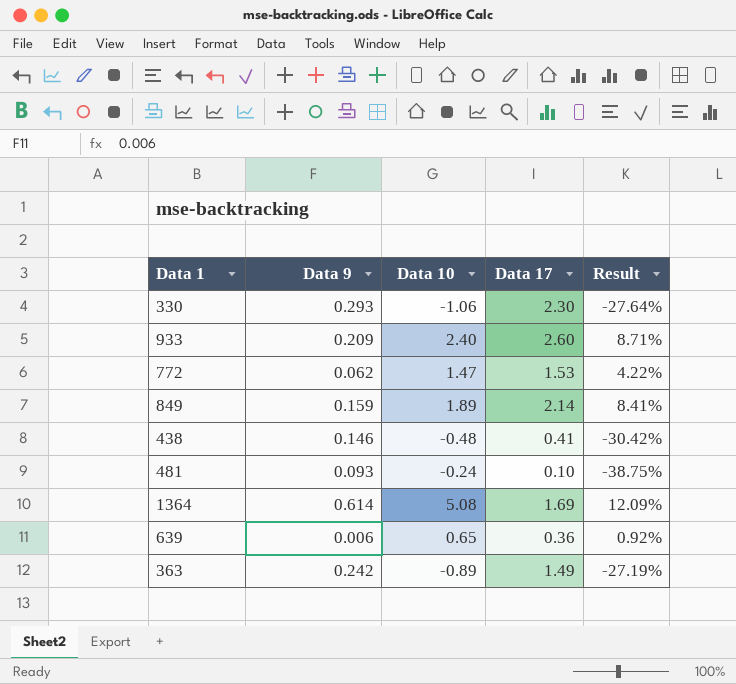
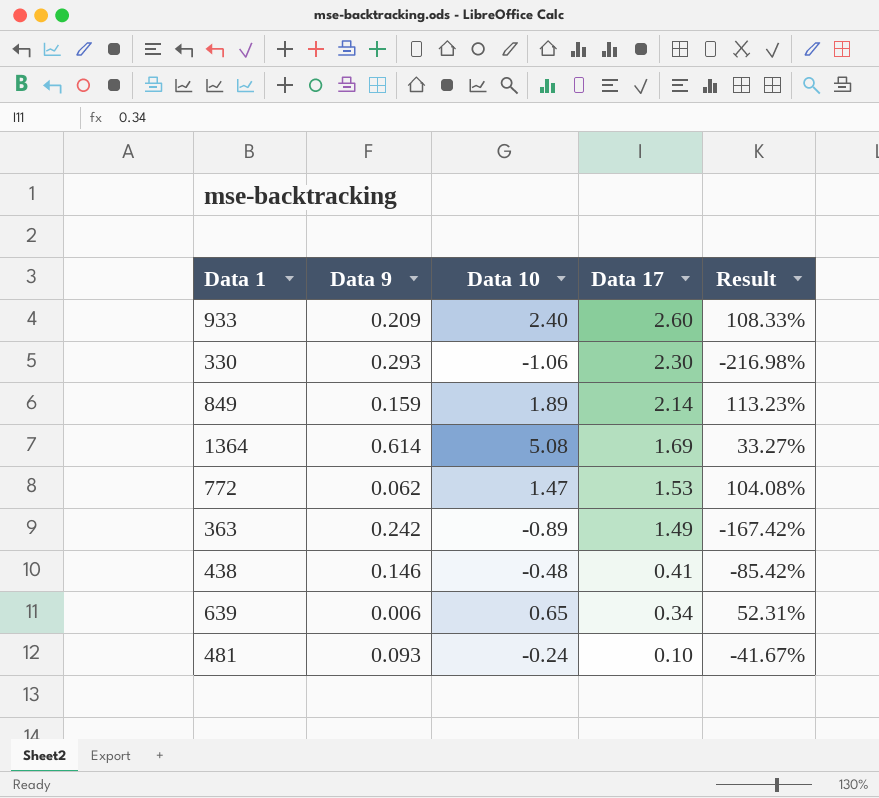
row order: none -> Data 17 descending
column Result | formula: [Data 9] / [Data 10] -> [Data 17] / [Data 10]
639 | Data 17: 0.36 -> 0.34

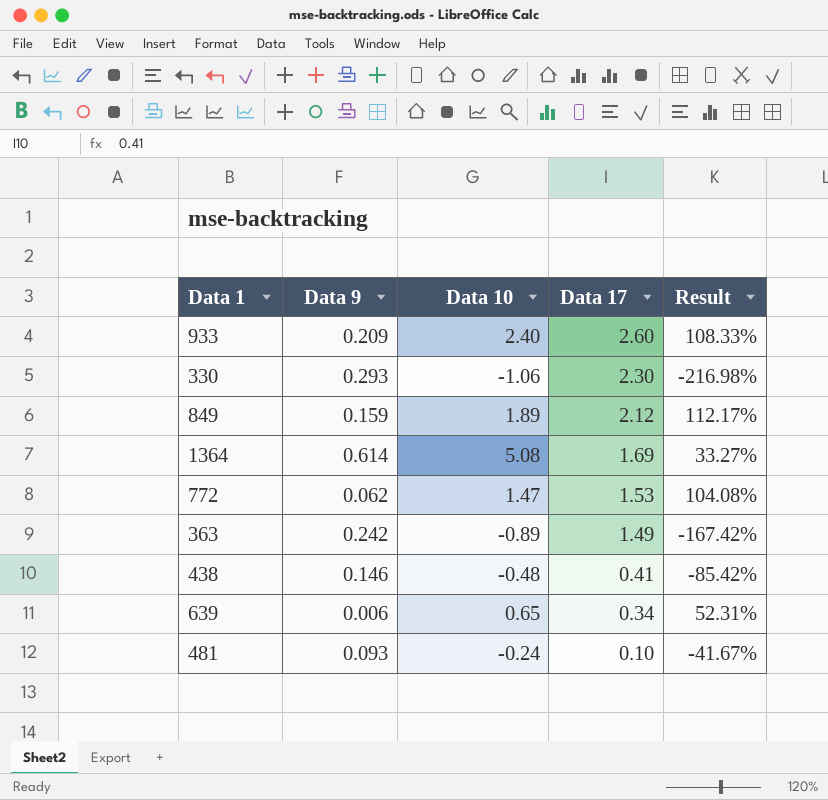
849 | Data 17: 2.14 -> 2.12
849 | Result: 113.23% -> 112.17%

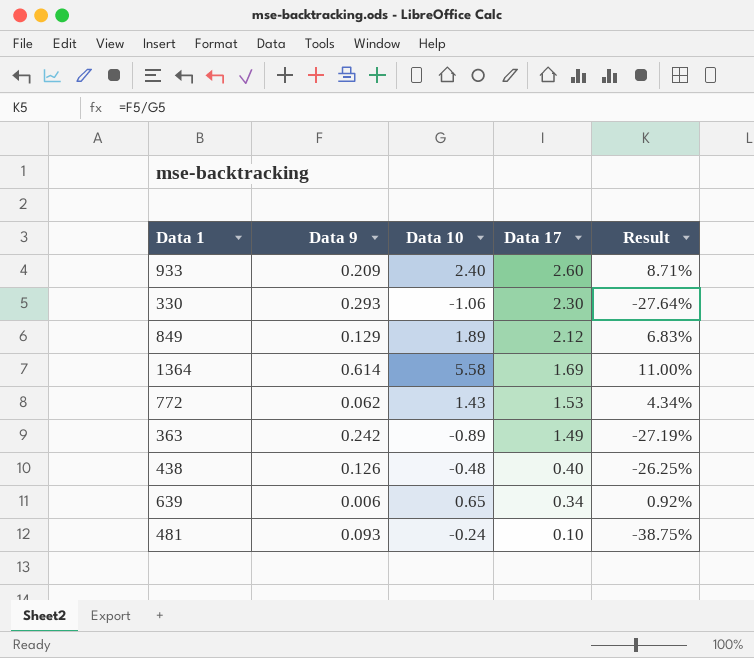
column Result | formula: [Data 17] / [Data 10] -> [Data 9] / [Data 10]
849 | Data 9: 0.159 -> 0.129
1364 | Data 10: 5.08 -> 5.58
772 | Data 10: 1.47 -> 1.43
438 | Data 9: 0.146 -> 0.126
438 | Data 17: 0.41 -> 0.40

